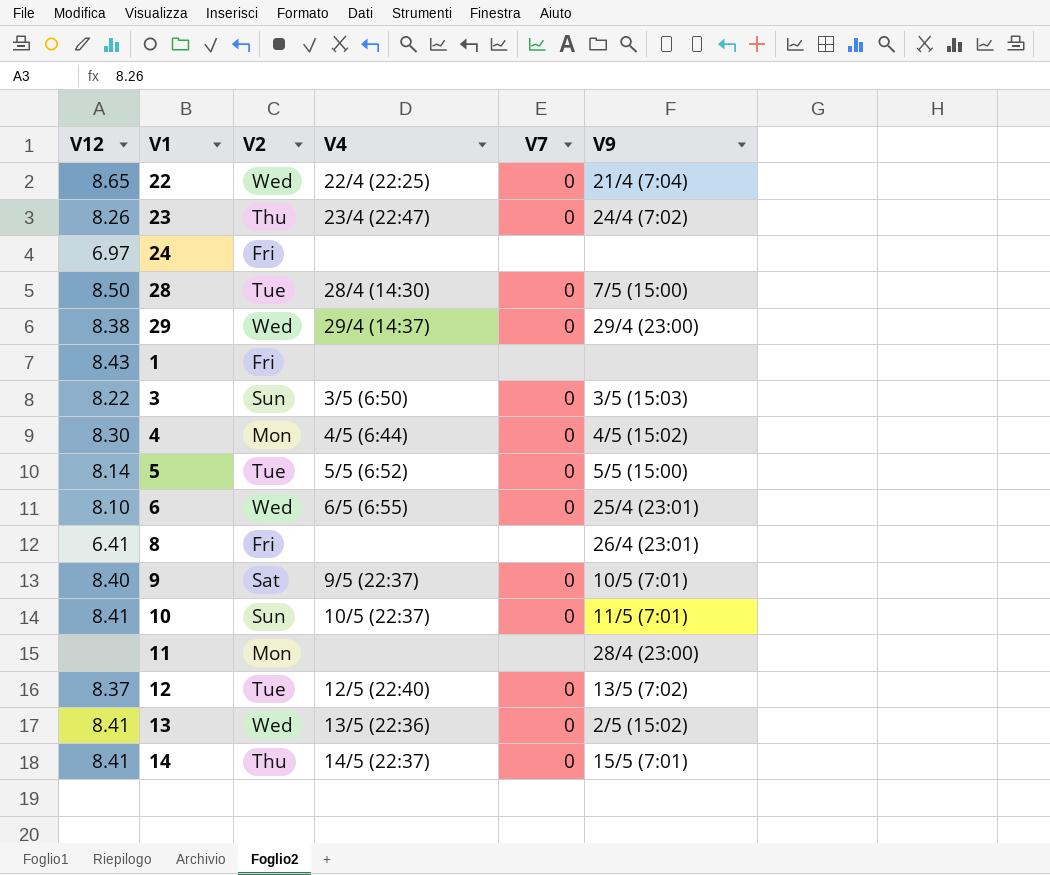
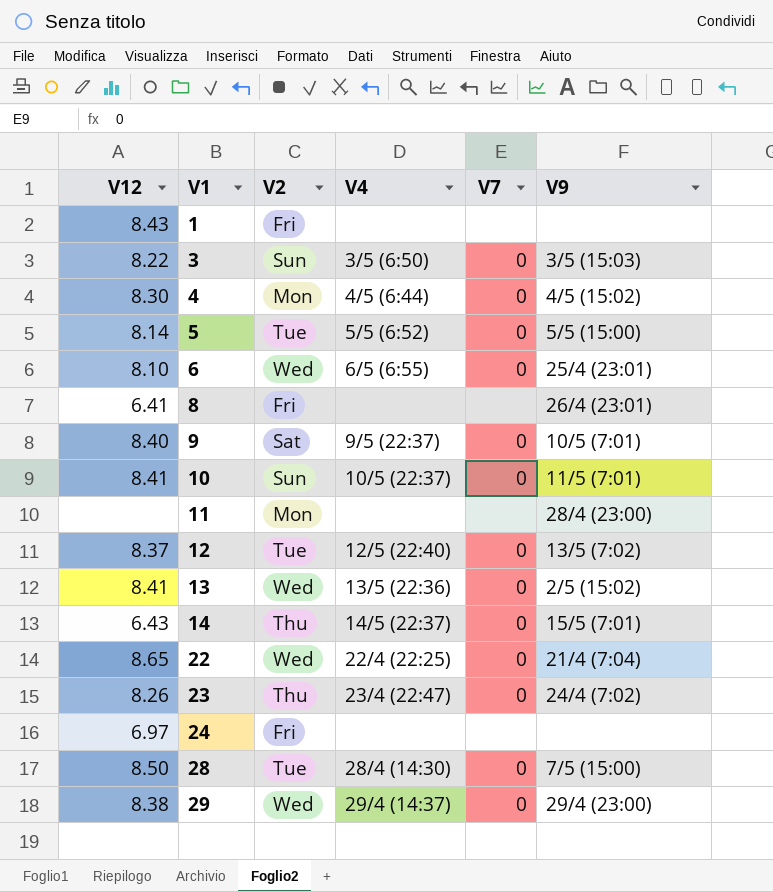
row order: none -> V1 ascending
14 | V12: 8.41 -> 6.43

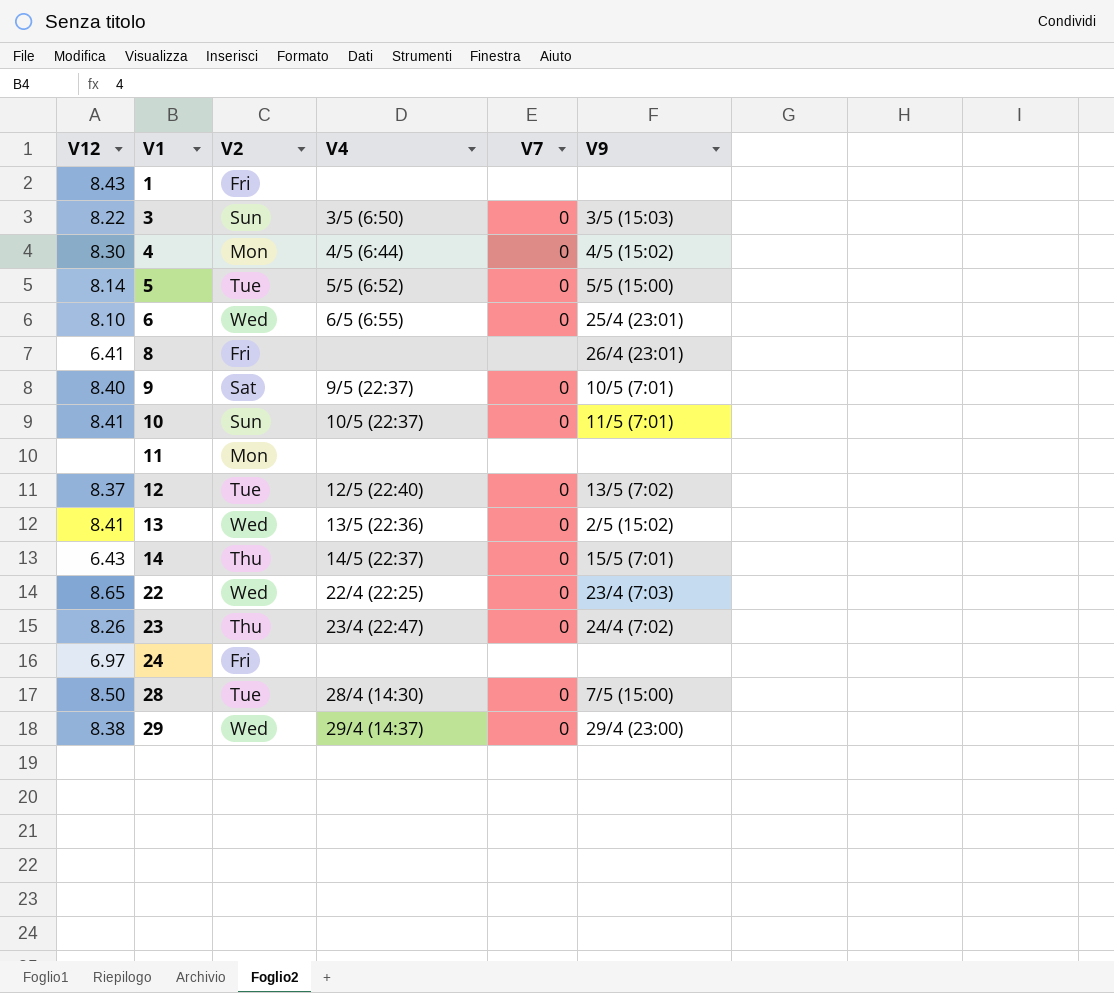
11 | V9: 28/4 (23:00) -> none
22 | V9: 21/4 (7:04) -> 23/4 (7:03)

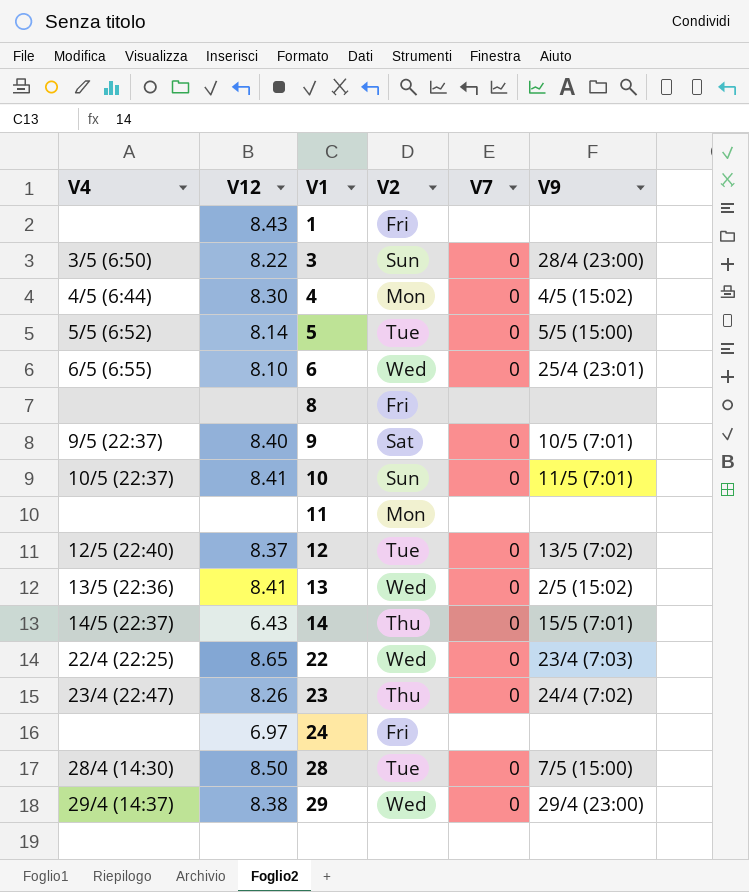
column V4 | position: 4 -> 1
3 | V9: 3/5 (15:03) -> 28/4 (23:00)
8 | V12: 6.41 -> none
8 | V9: 26/4 (23:01) -> none

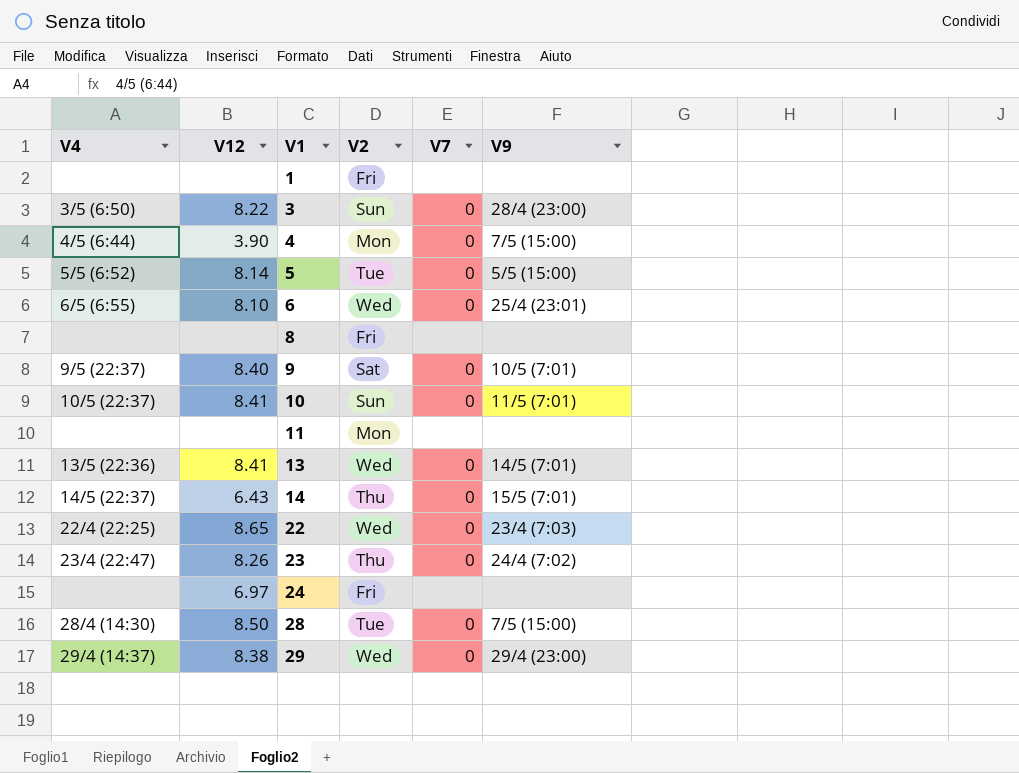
row 12: 12/5 (22:40) | 8.37 | Tue | 0 | 13/5 (7:02) -> none
1 | V12: 8.43 -> none
4 | V12: 8.30 -> 3.90
4 | V9: 4/5 (15:02) -> 7/5 (15:00)
13 | V9: 2/5 (15:02) -> 14/5 (7:01)

